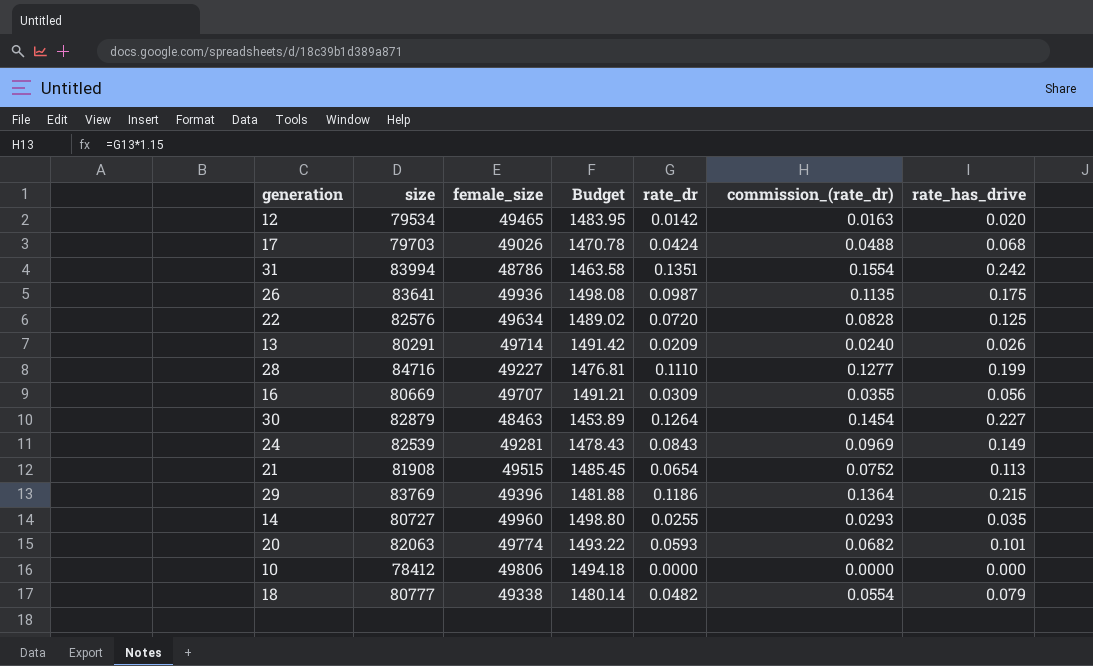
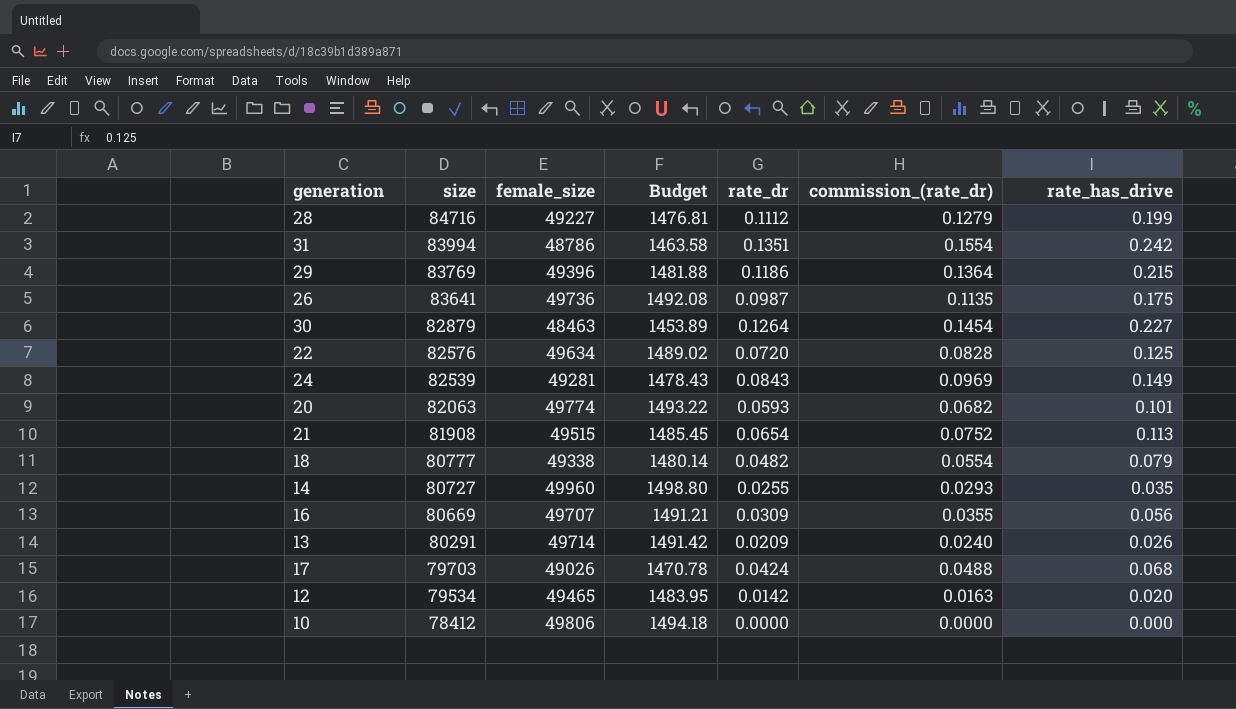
row order: none -> size descending
28 | rate_dr: 0.1110 -> 0.1112
28 | commission_(rate_dr): 0.1277 -> 0.1279
26 | female_size: 49936 -> 49736
26 | Budget: 1498.08 -> 1492.08

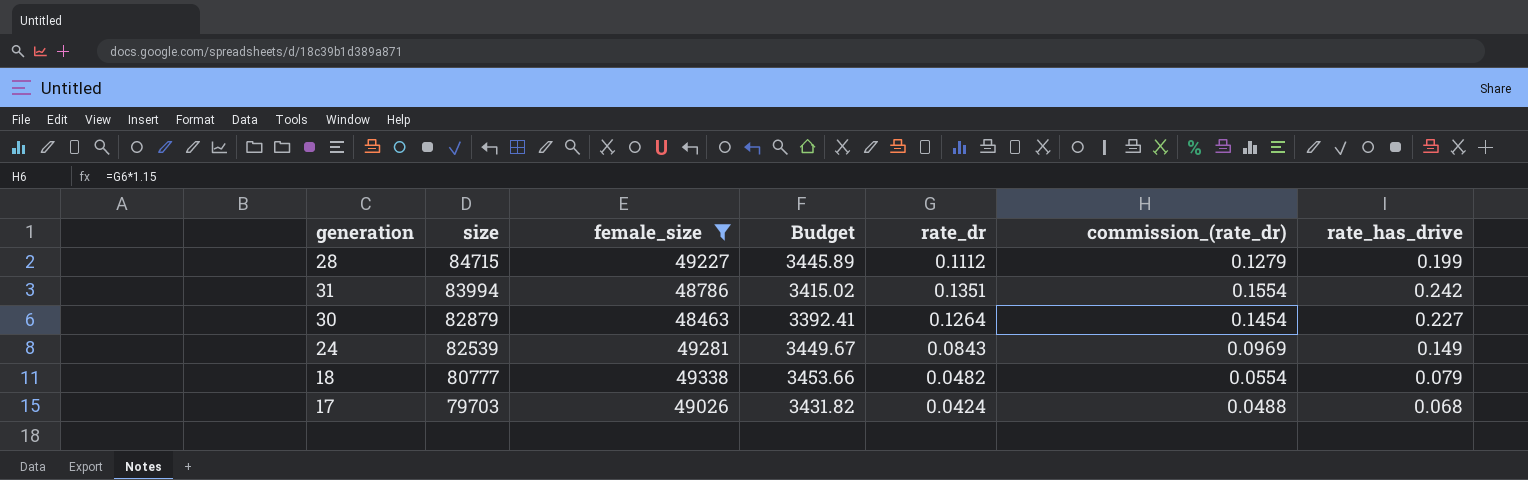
filter: none -> female_size <= 49338
column Budget | formula: [female_size] * 0.03 -> [female_size] * 0.07
28 | size: 84716 -> 84715

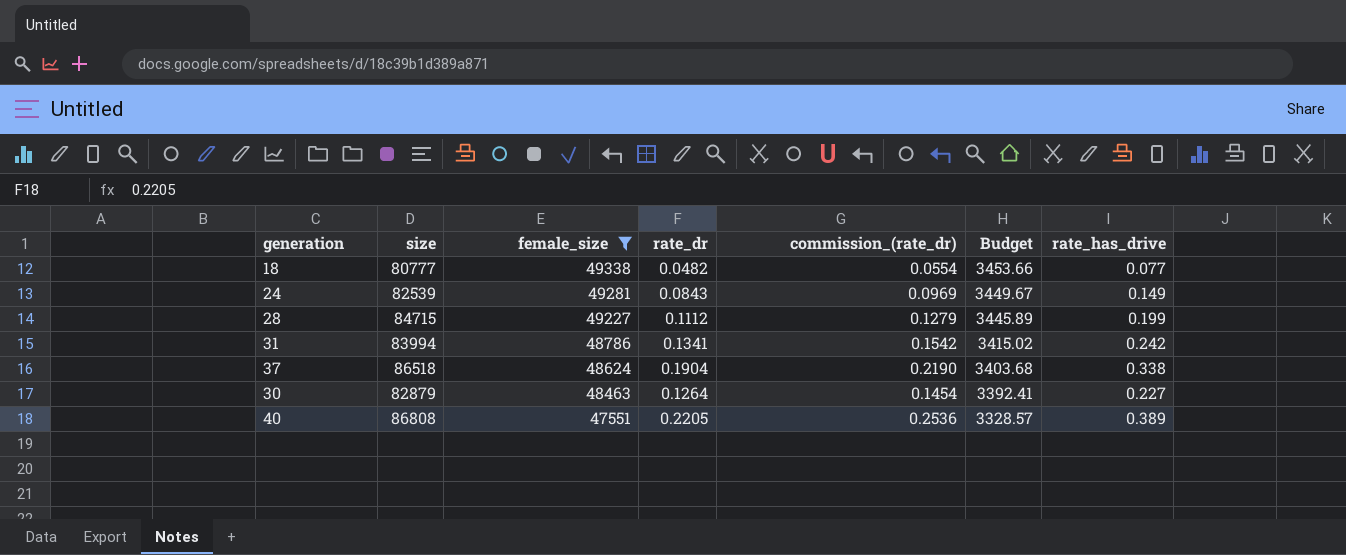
row order: size descending -> female_size descending
column Budget | position: 4 -> 6
row 17: 79703 | 49026 | 3431.82 | 0.0424 | 0.0488 | 0.068 -> none
18 | rate_has_drive: 0.079 -> 0.077
31 | rate_dr: 0.1351 -> 0.1341
31 | commission_(rate_dr): 0.1554 -> 0.1542
row 37: none -> 86518 | 48624 | 0.1904 | 0.2190 | 3403.68 | 0.338
row 40: none -> 86808 | 47551 | 0.2205 | 0.2536 | 3328.57 | 0.389

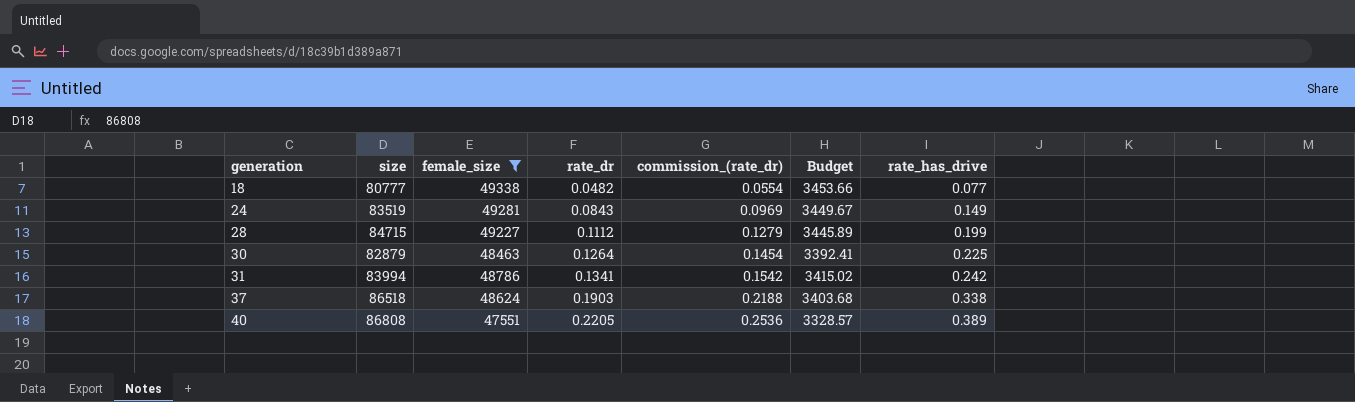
row order: female_size descending -> generation ascending
24 | size: 82539 -> 83519
30 | rate_has_drive: 0.227 -> 0.225
37 | rate_dr: 0.1904 -> 0.1903
37 | commission_(rate_dr): 0.2190 -> 0.2188

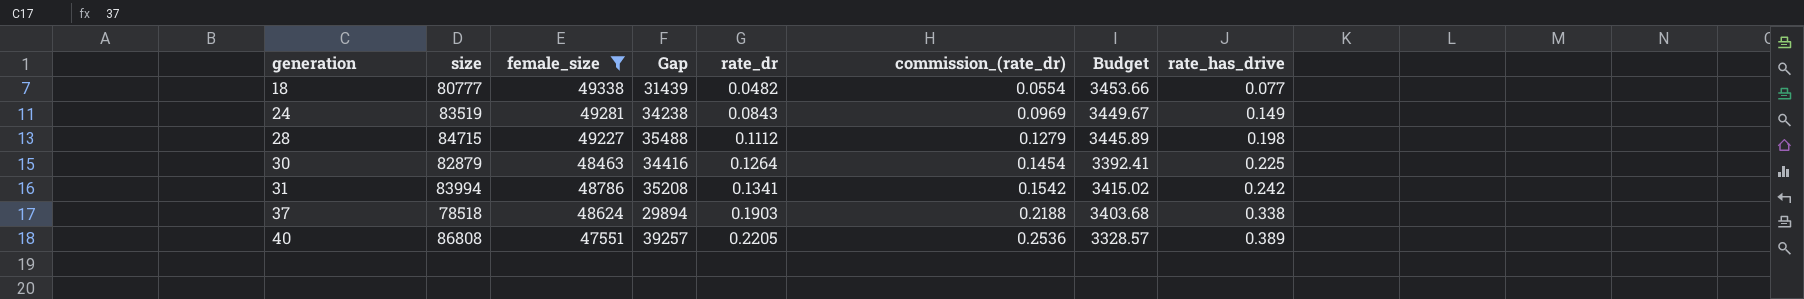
column Gap | formula: none -> [size] - [female_size]
28 | rate_has_drive: 0.199 -> 0.198
37 | size: 86518 -> 78518

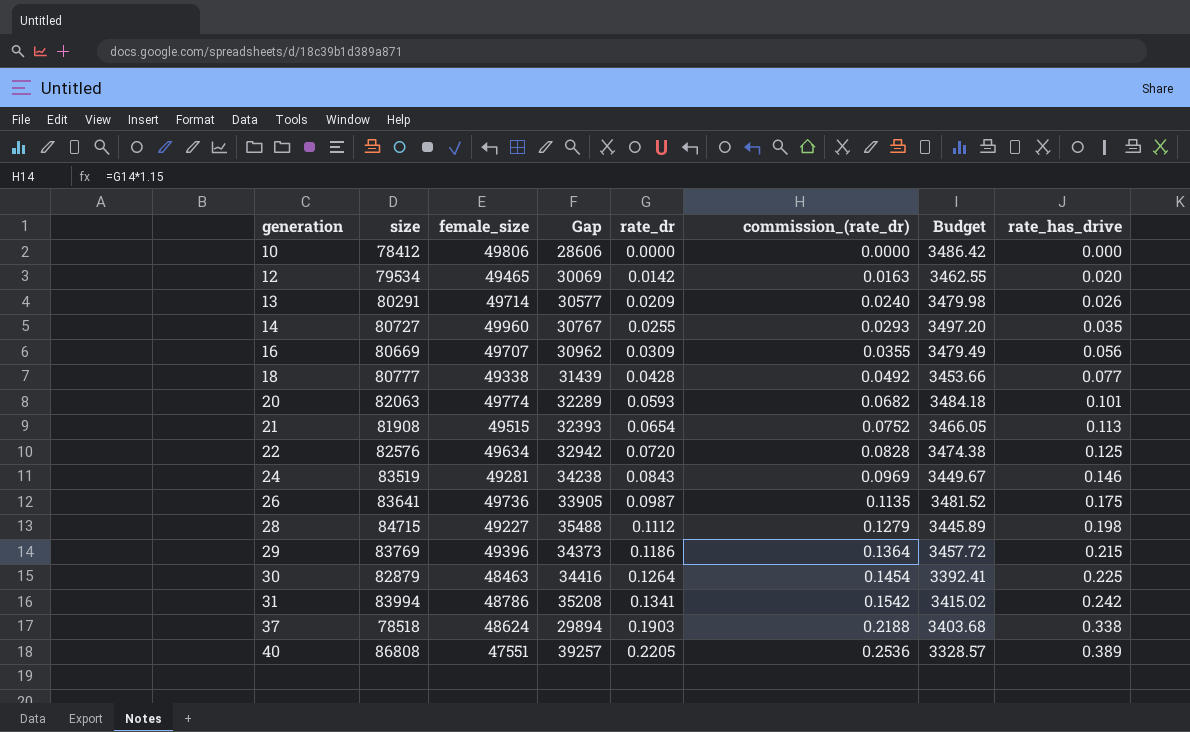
filter: female_size <= 49338 -> none
18 | rate_dr: 0.0482 -> 0.0428
18 | commission_(rate_dr): 0.0554 -> 0.0492
24 | rate_has_drive: 0.149 -> 0.146

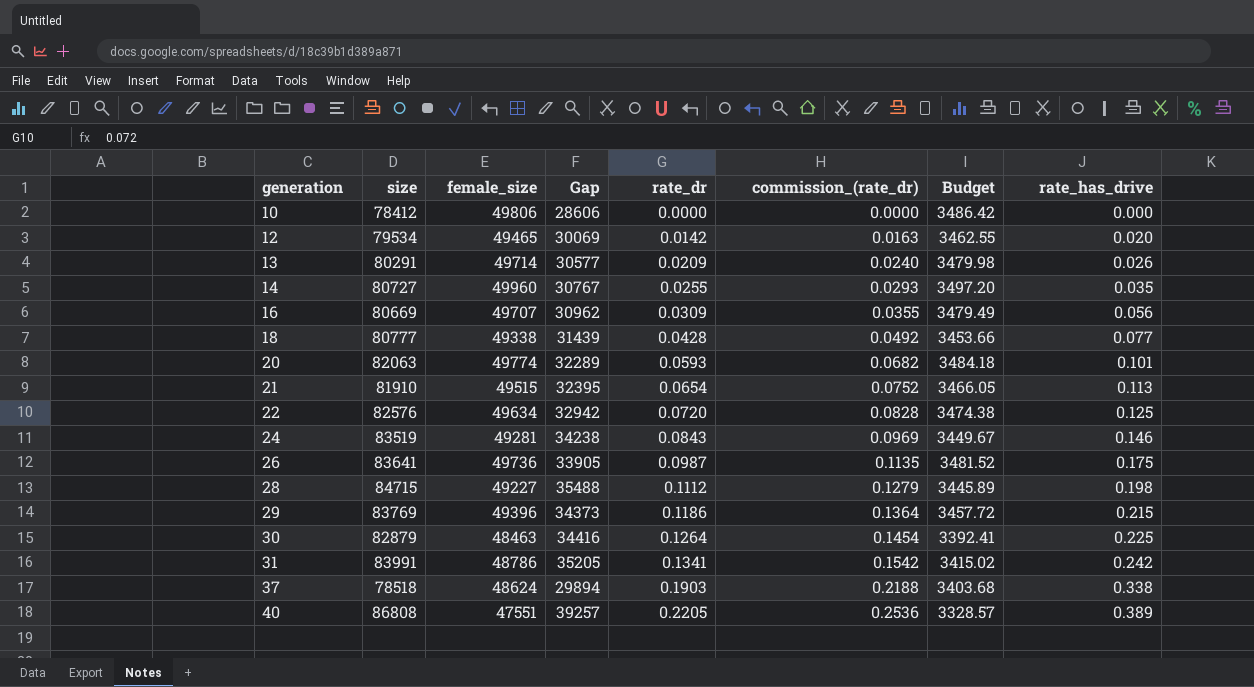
21 | size: 81908 -> 81910
21 | Gap: 32393 -> 32395
31 | size: 83994 -> 83991
31 | Gap: 35208 -> 35205

